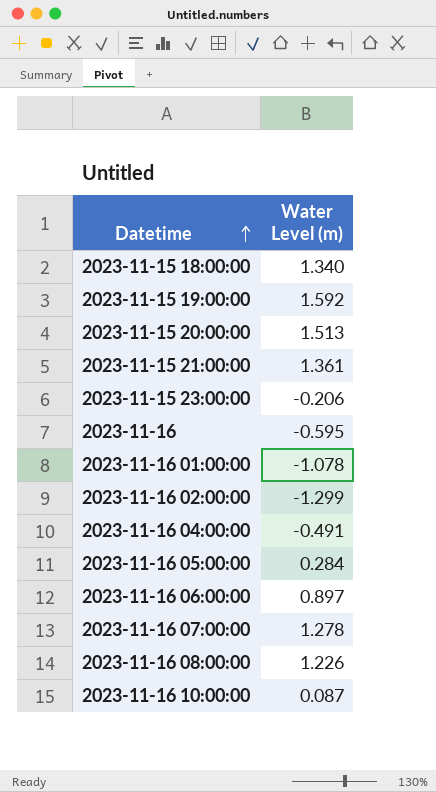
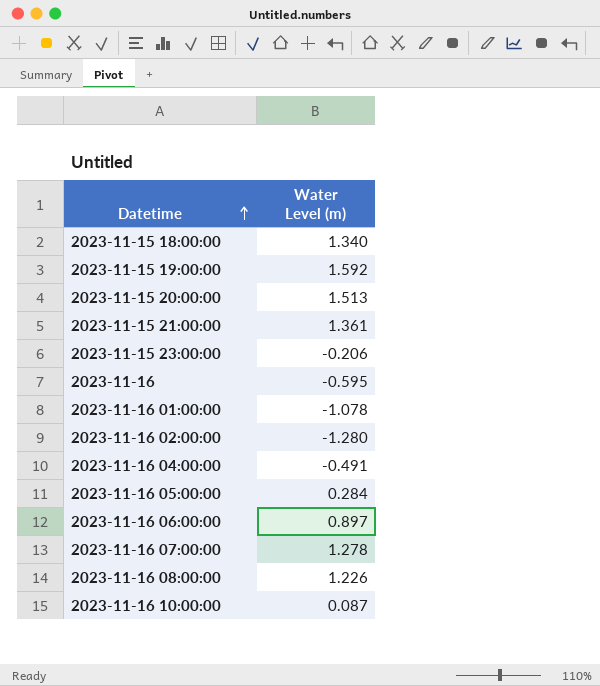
2023-11-16 02:00:00 | Water Level (m): -1.299 -> -1.280

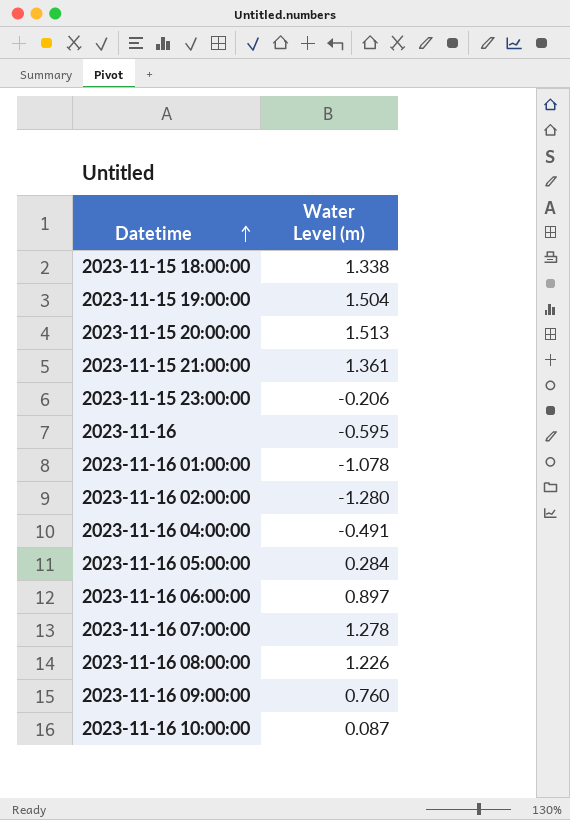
2023-11-15 18:00:00 | Water Level (m): 1.340 -> 1.338
2023-11-15 19:00:00 | Water Level (m): 1.592 -> 1.504
row 2023-11-16 09:00:00: none -> 0.760

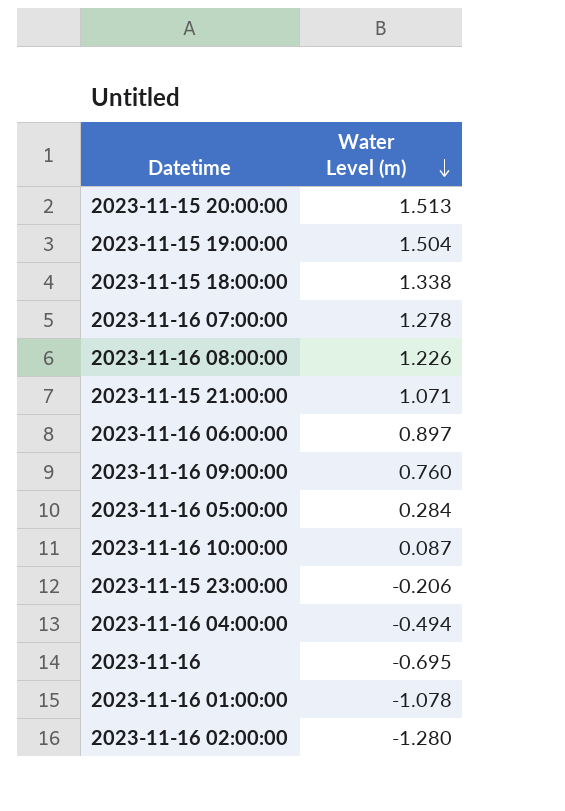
row order: Datetime ascending -> Water Level (m) descending
2023-11-15 21:00:00 | Water Level (m): 1.361 -> 1.071
2023-11-16 04:00:00 | Water Level (m): -0.491 -> -0.494
2023-11-16 | Water Level (m): -0.595 -> -0.695

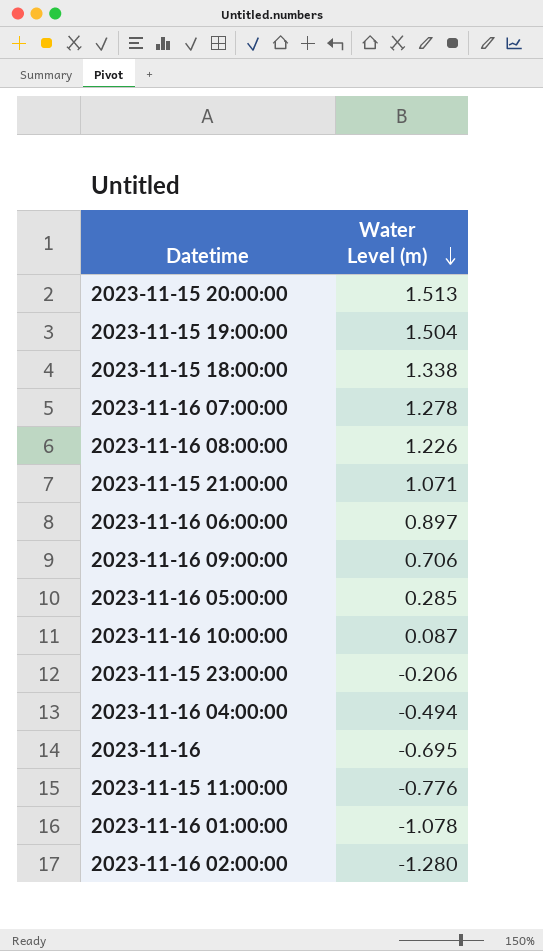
2023-11-16 09:00:00 | Water Level (m): 0.760 -> 0.706
2023-11-16 05:00:00 | Water Level (m): 0.284 -> 0.285
row 2023-11-15 11:00:00: none -> -0.776

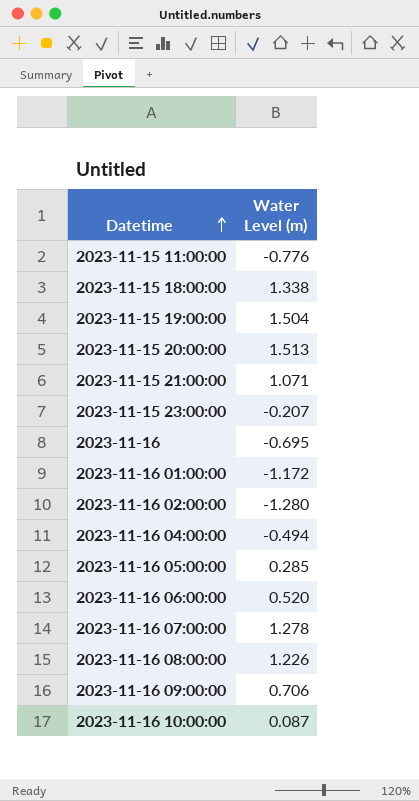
row order: Water Level (m) descending -> Datetime ascending
2023-11-15 23:00:00 | Water Level (m): -0.206 -> -0.207
2023-11-16 01:00:00 | Water Level (m): -1.078 -> -1.172
2023-11-16 06:00:00 | Water Level (m): 0.897 -> 0.520

